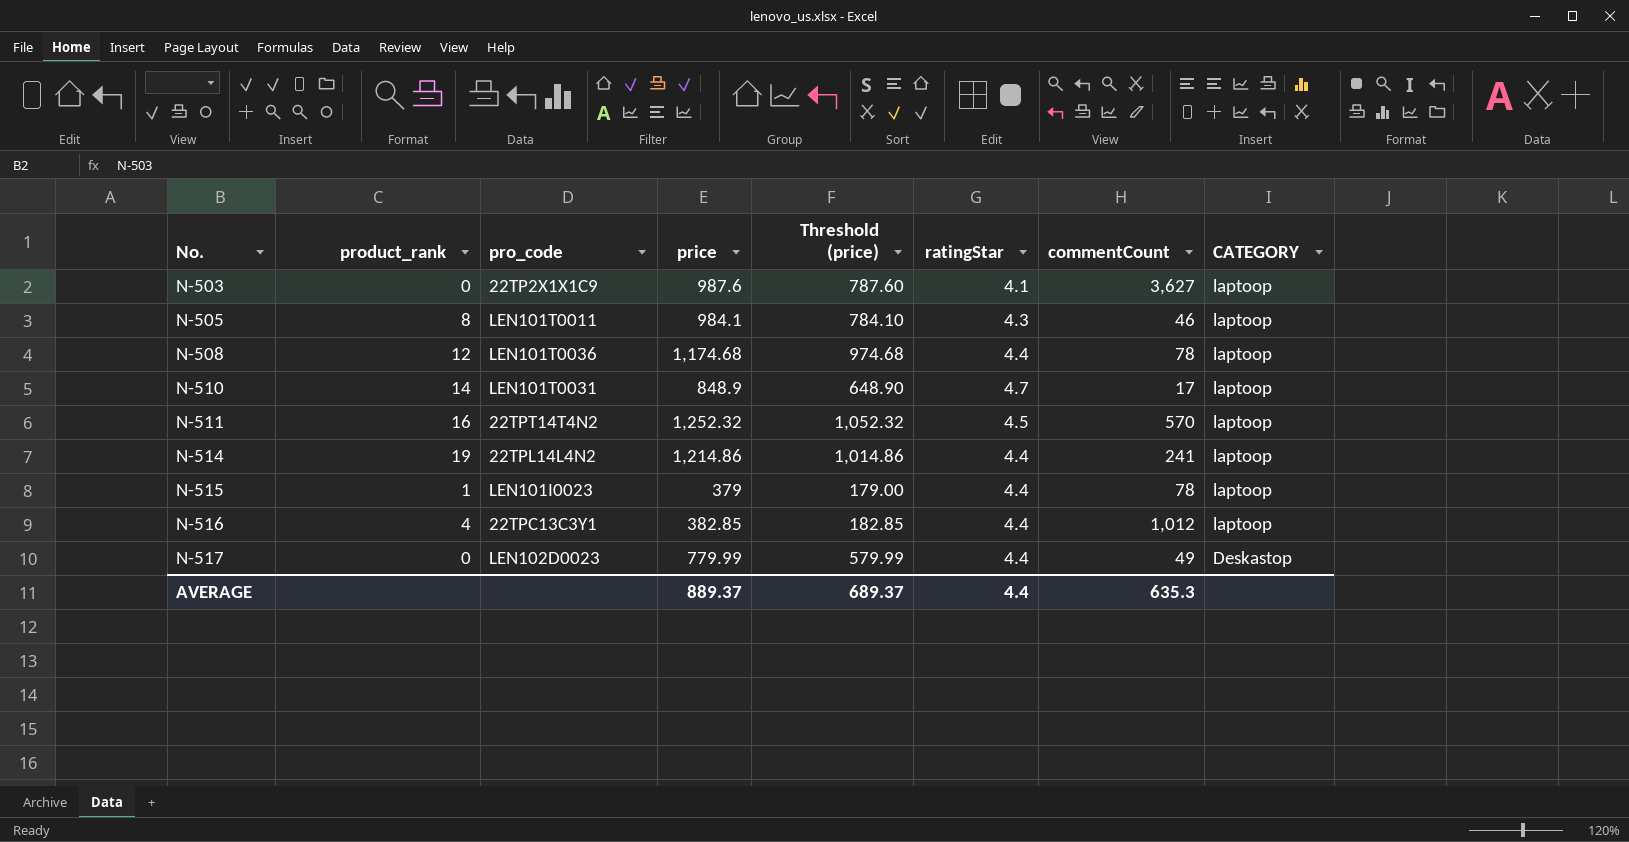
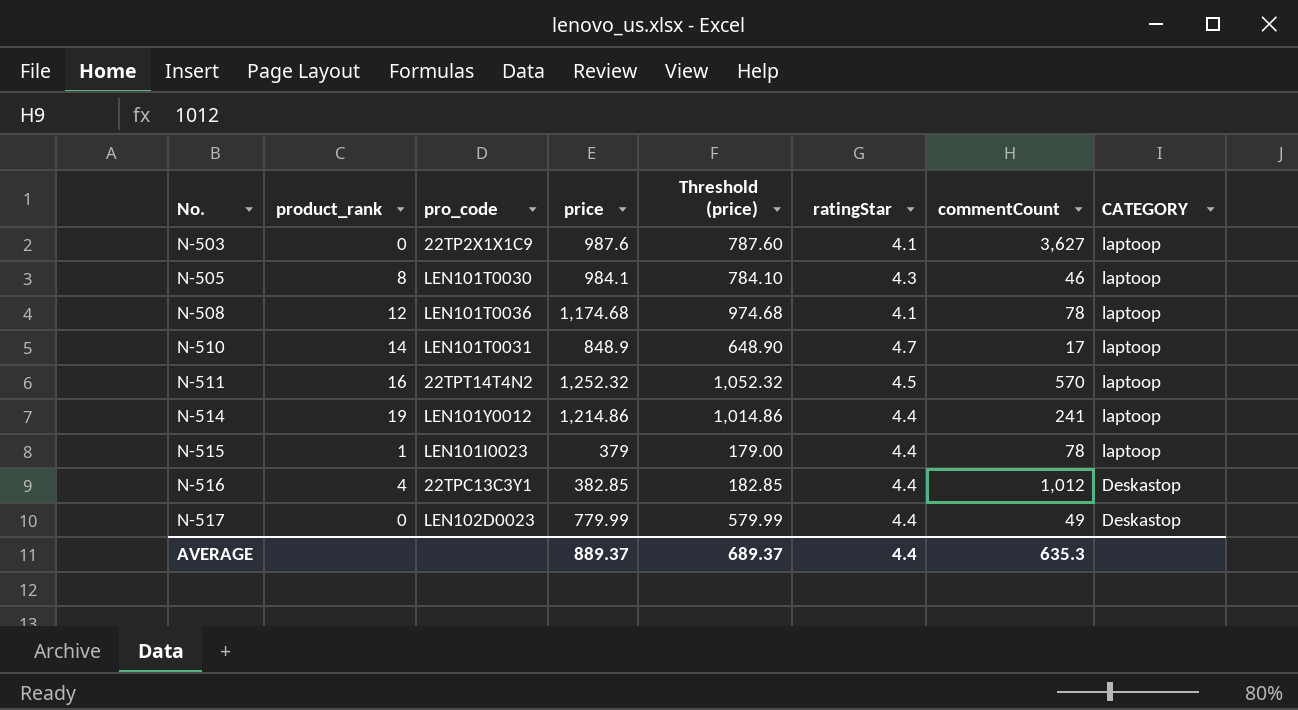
N-505 | pro_code: LEN101T0011 -> LEN101T0030
N-508 | ratingStar: 4.4 -> 4.1
N-514 | pro_code: 22TPL14L4N2 -> LEN101Y0012
N-516 | CATEGORY: laptoop -> Deskastop

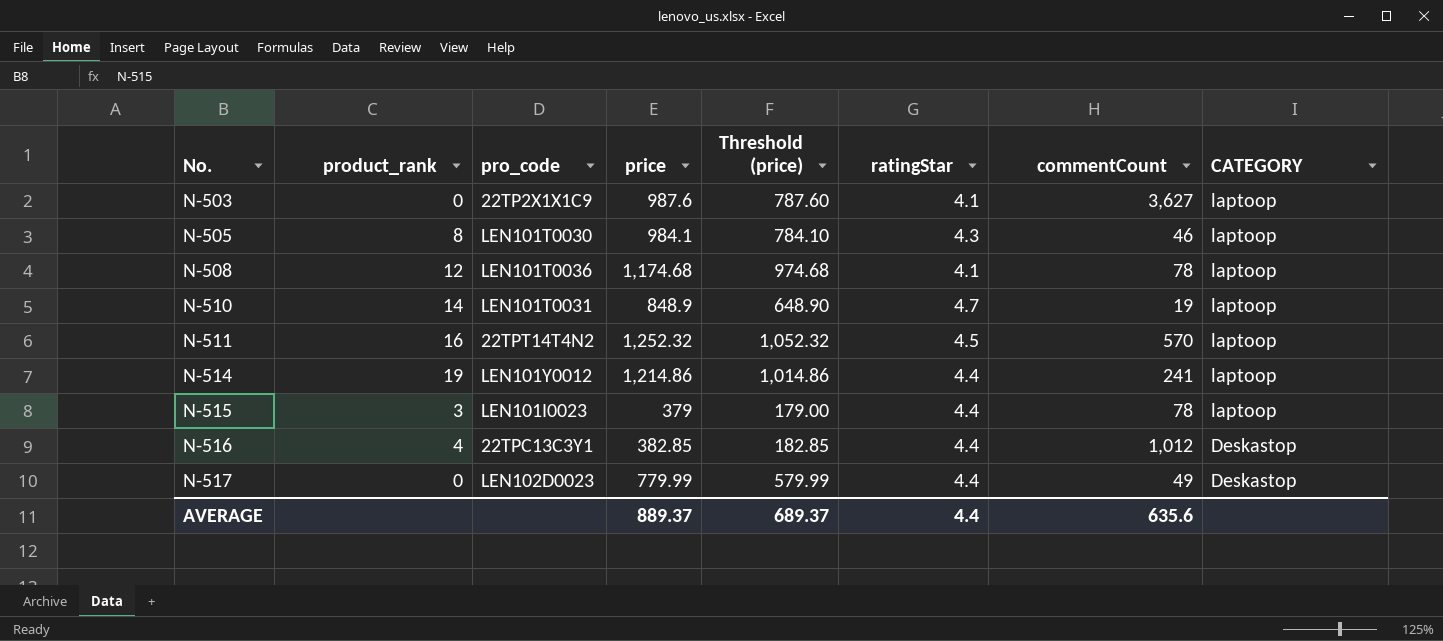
N-510 | commentCount: 17 -> 19
N-515 | product_rank: 1 -> 3
AVERAGE | commentCount: 635.3 -> 635.6

